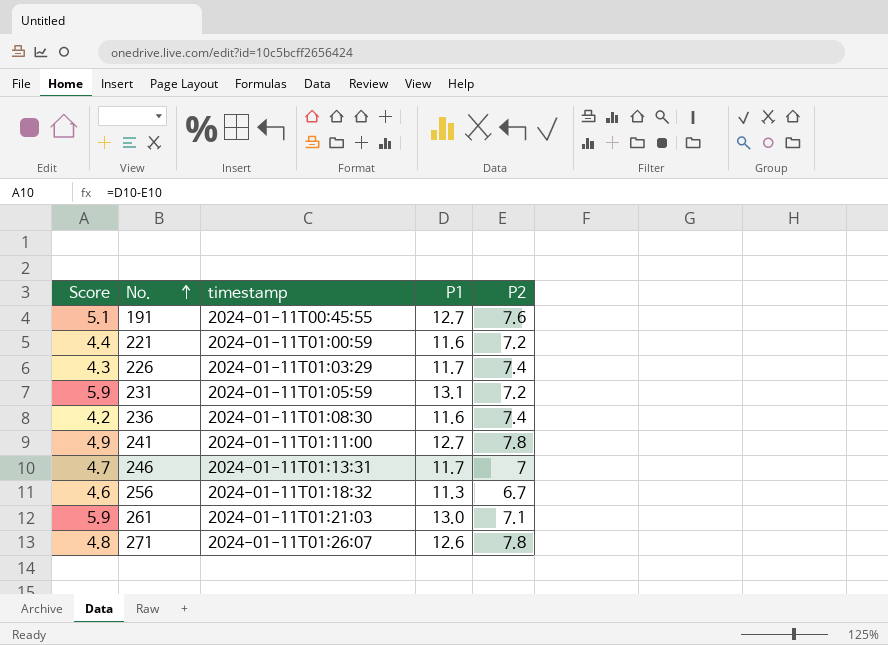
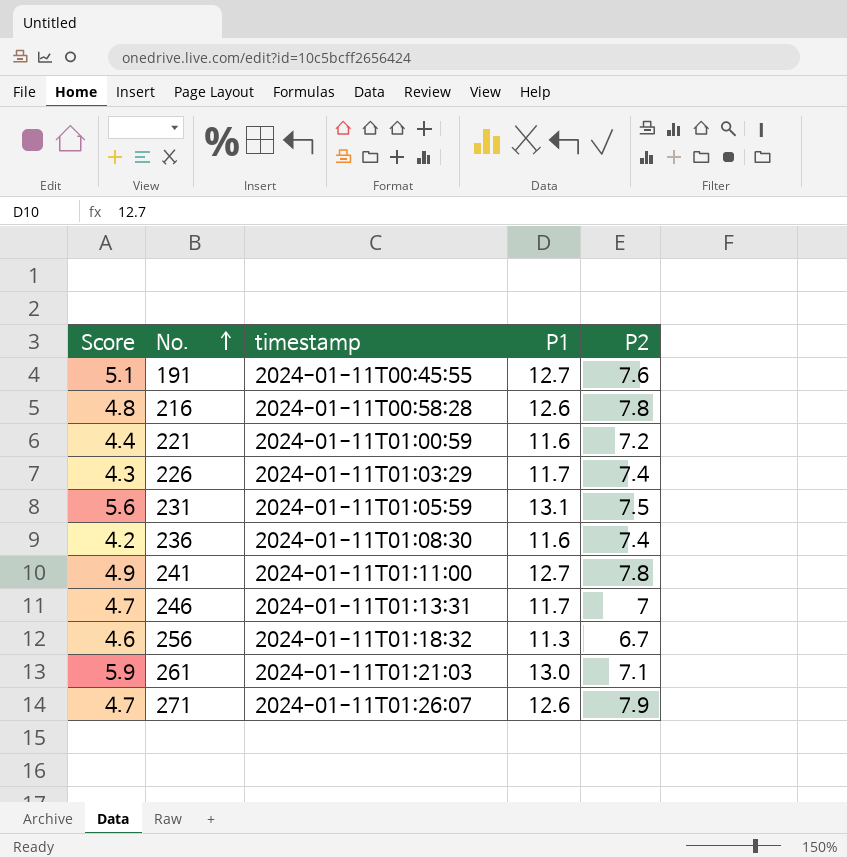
row 216: none -> 4.8 | 2024-01-11T00:58:28 | 12.6 | 7.8
231 | Score: 5.9 -> 5.6
231 | P2: 7.2 -> 7.5
271 | Score: 4.8 -> 4.7
271 | P2: 7.8 -> 7.9

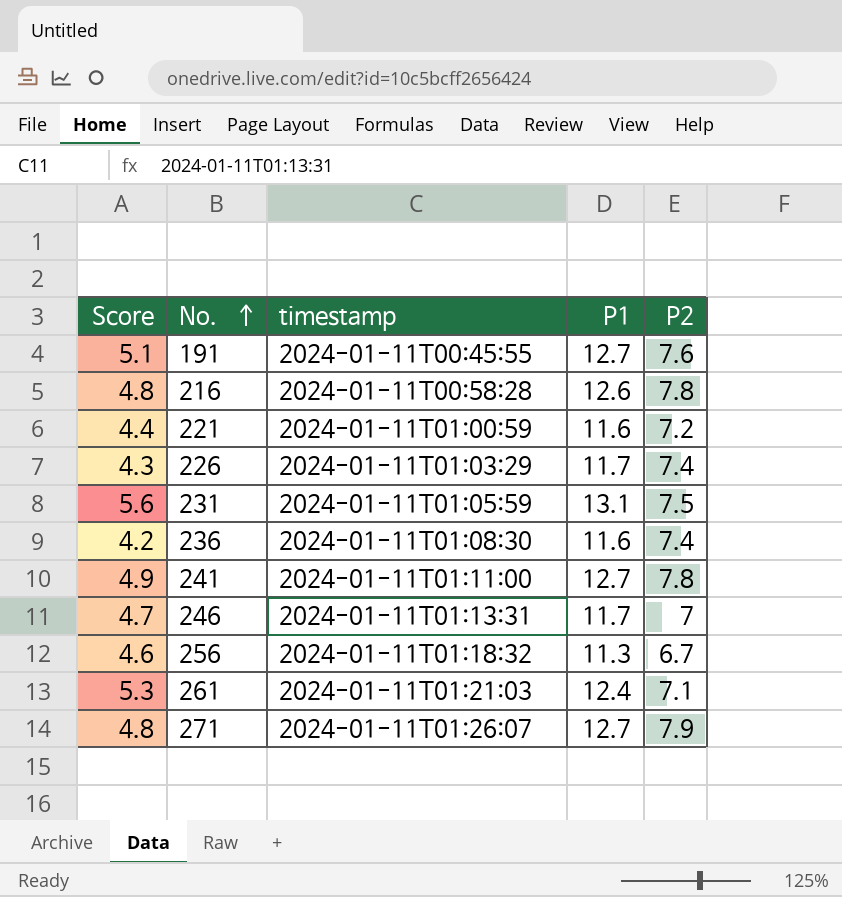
261 | Score: 5.9 -> 5.3
261 | P1: 13.0 -> 12.4
271 | Score: 4.7 -> 4.8
271 | P1: 12.6 -> 12.7

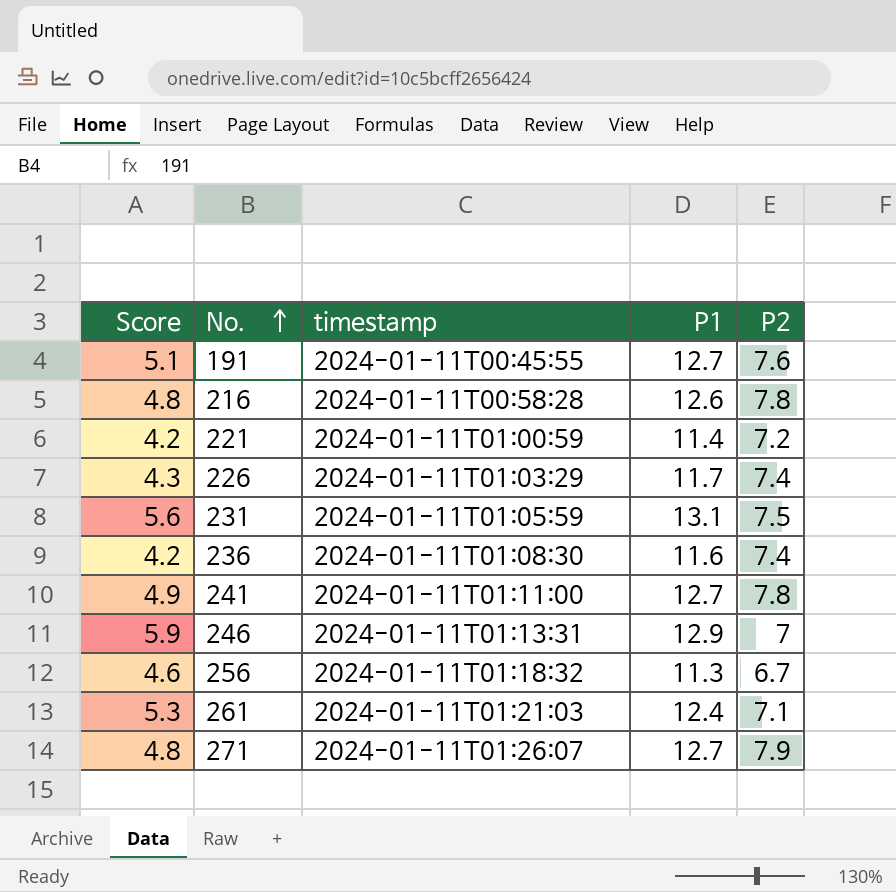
221 | Score: 4.4 -> 4.2
221 | P1: 11.6 -> 11.4
246 | Score: 4.7 -> 5.9
246 | P1: 11.7 -> 12.9

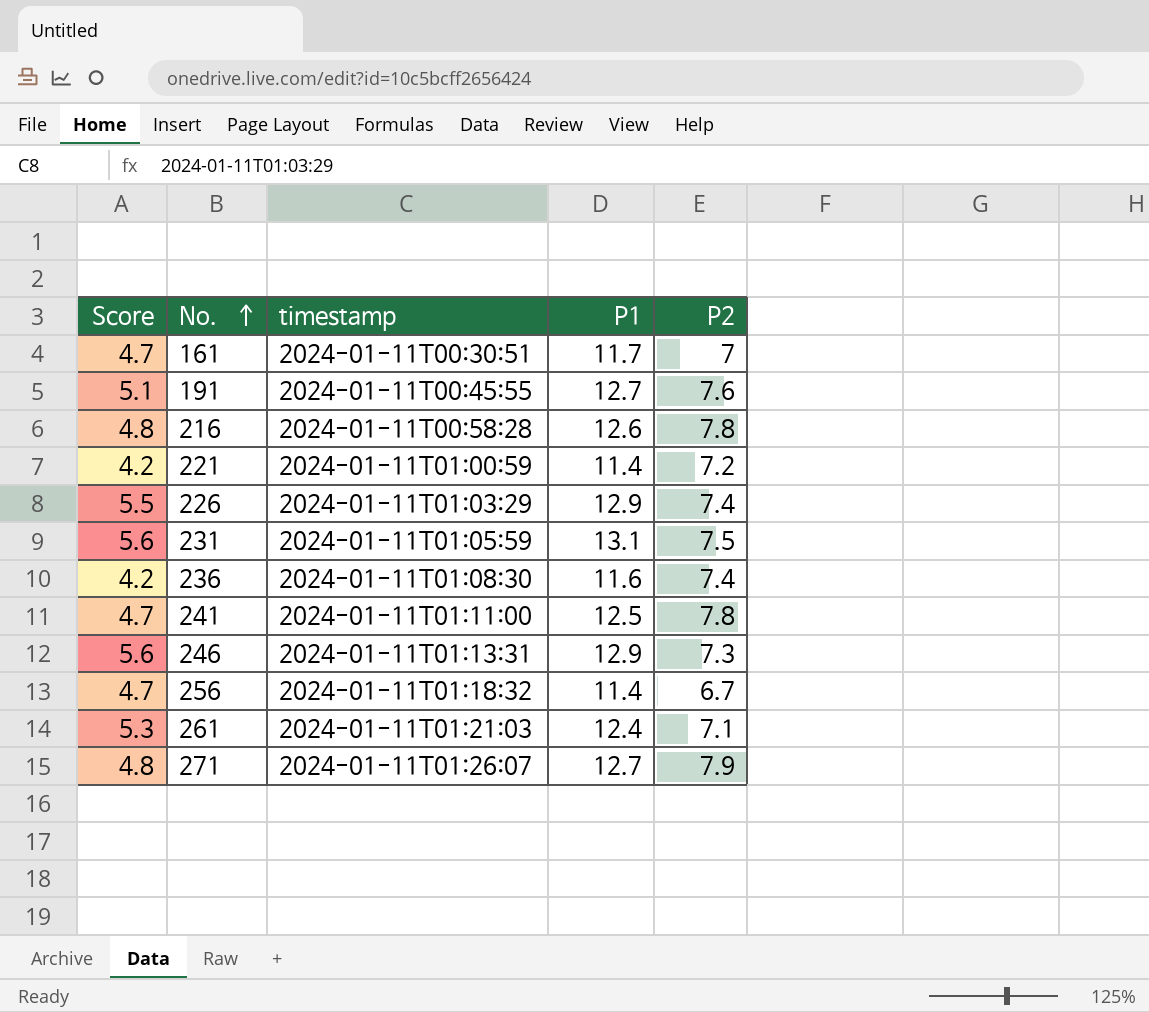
row 161: none -> 4.7 | 2024-01-11T00:30:51 | 11.7 | 7
226 | Score: 4.3 -> 5.5
226 | P1: 11.7 -> 12.9
241 | Score: 4.9 -> 4.7
241 | P1: 12.7 -> 12.5
246 | Score: 5.9 -> 5.6
246 | P2: 7 -> 7.3
256 | Score: 4.6 -> 4.7
256 | P1: 11.3 -> 11.4

